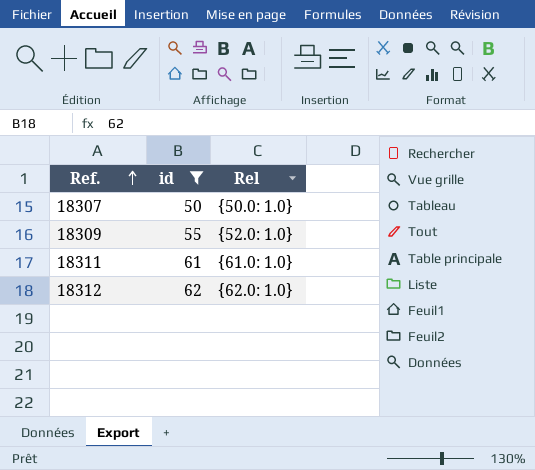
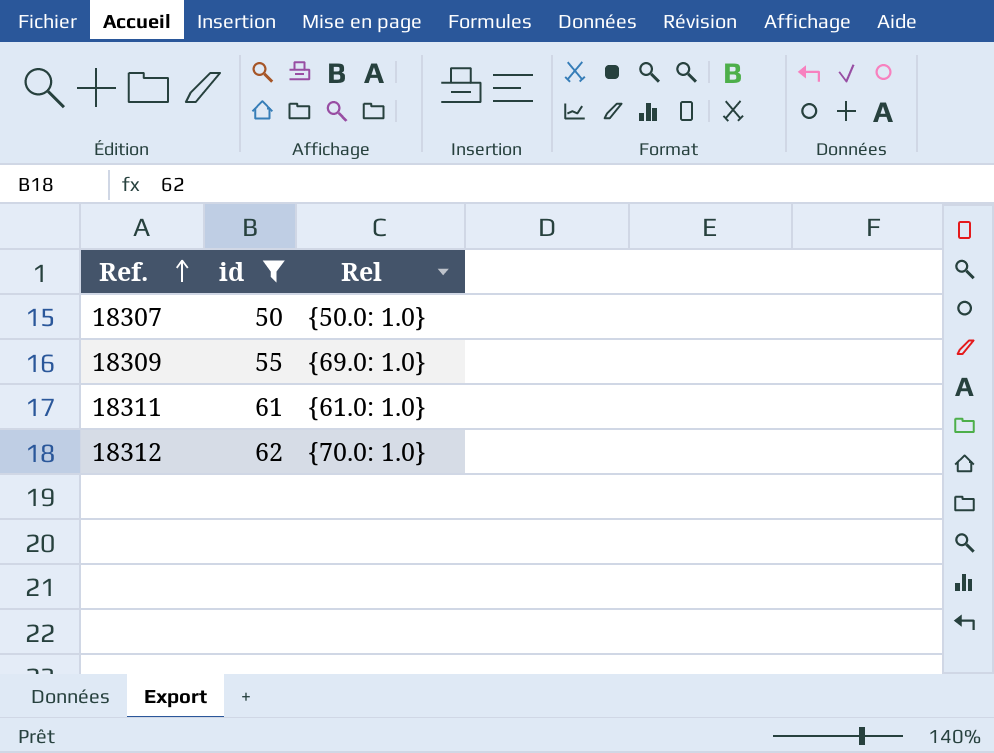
18309 | Rel: {52.0: 1.0} -> {69.0: 1.0}
18312 | Rel: {62.0: 1.0} -> {70.0: 1.0}

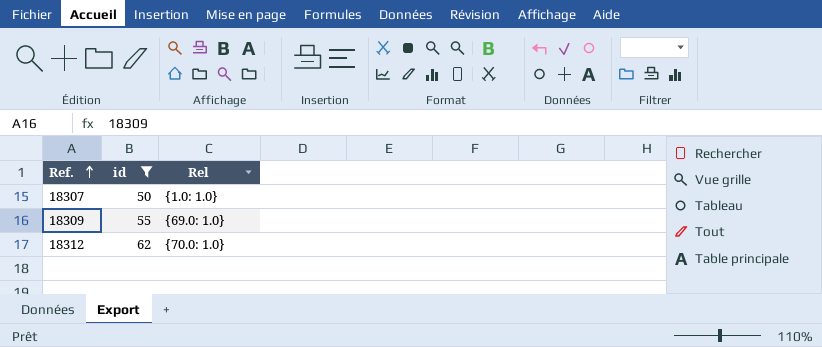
row 18311: 61 | {61.0: 1.0} -> none
18307 | Rel: {50.0: 1.0} -> {1.0: 1.0}

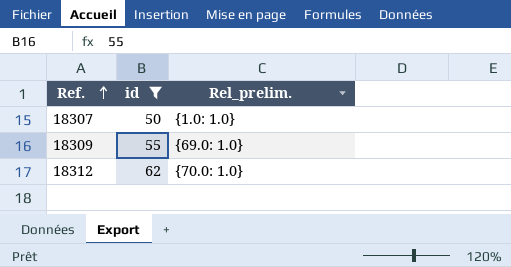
column name: Rel -> Rel_prelim.

